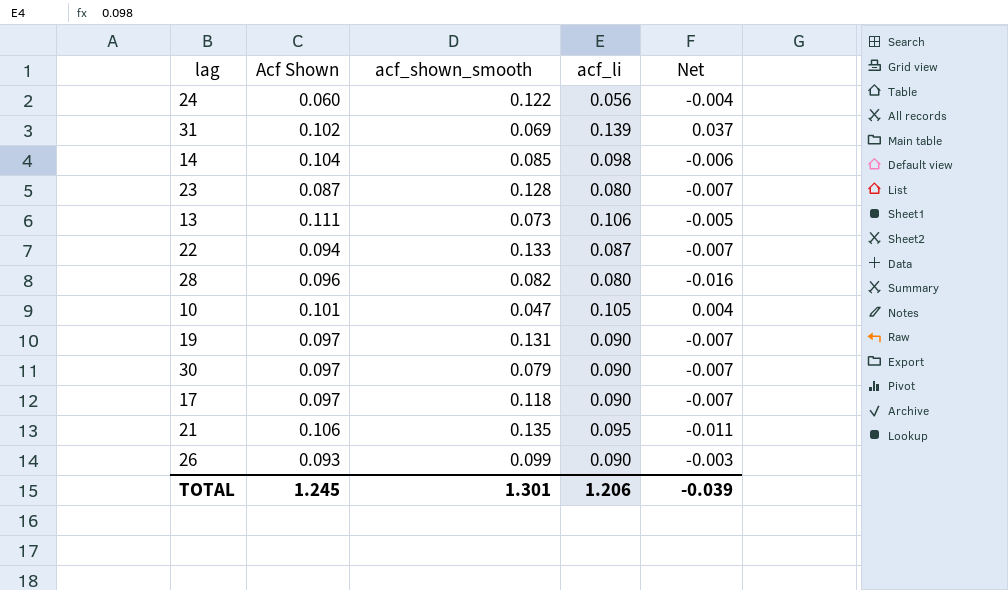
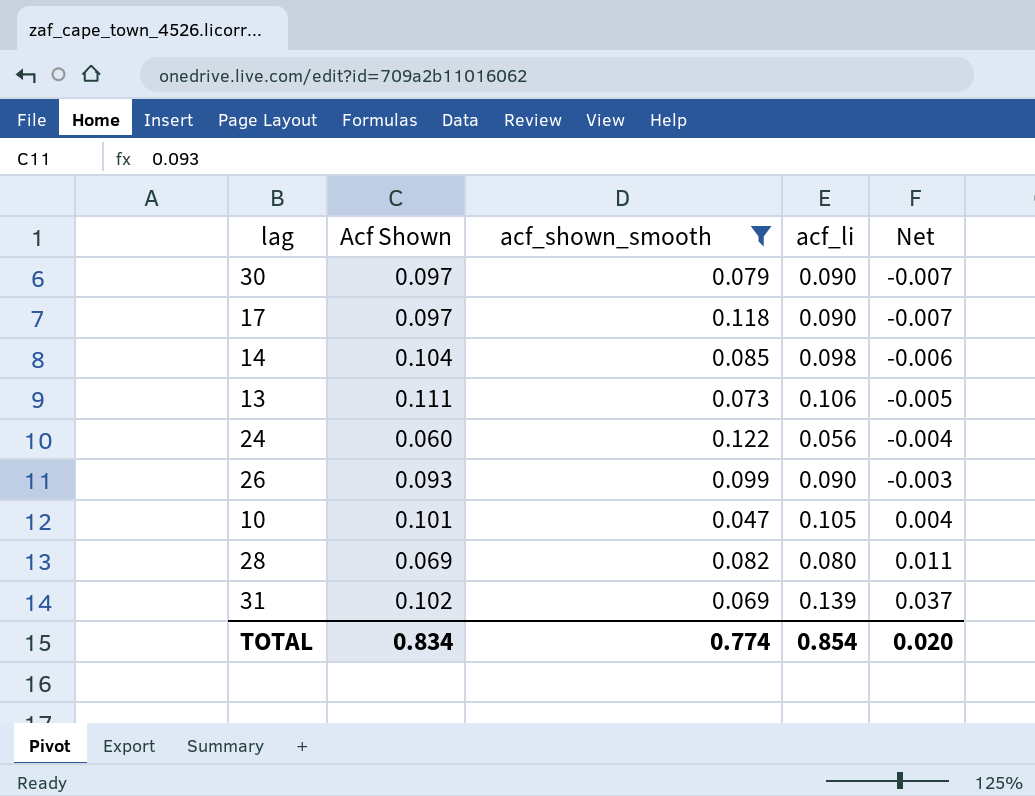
filter: none -> acf_shown_smooth <= 0.122
row order: none -> Net ascending
28 | Acf Shown: 0.096 -> 0.069
28 | Net: -0.016 -> 0.011
TOTAL | Acf Shown: 1.245 -> 0.834
TOTAL | acf_shown_smooth: 1.301 -> 0.774
TOTAL | acf_li: 1.206 -> 0.854
TOTAL | Net: -0.039 -> 0.020

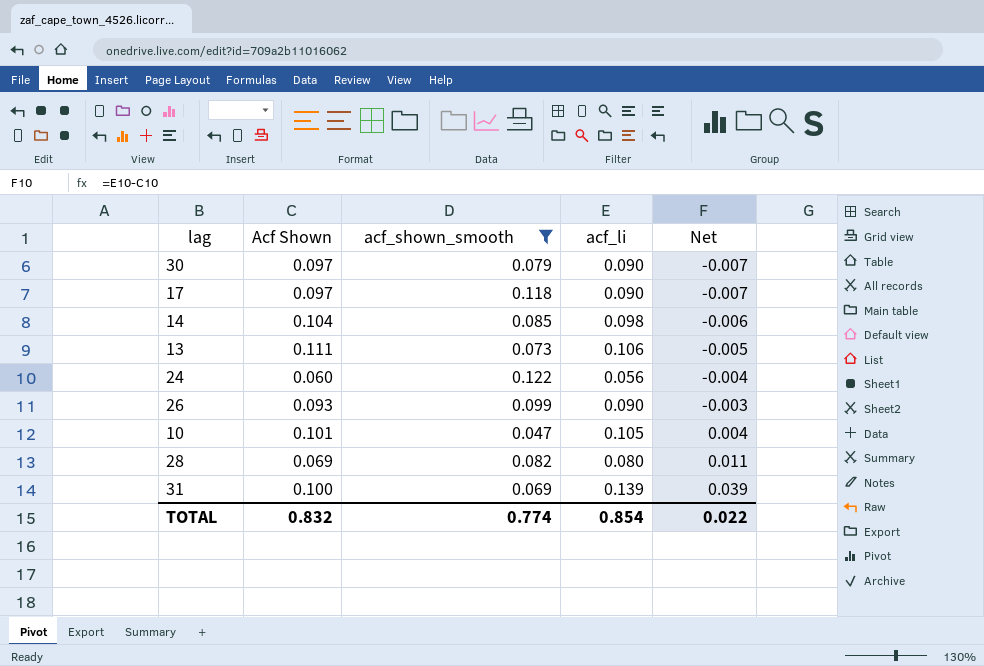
31 | Acf Shown: 0.102 -> 0.100
31 | Net: 0.037 -> 0.039
TOTAL | Acf Shown: 0.834 -> 0.832
TOTAL | Net: 0.020 -> 0.022

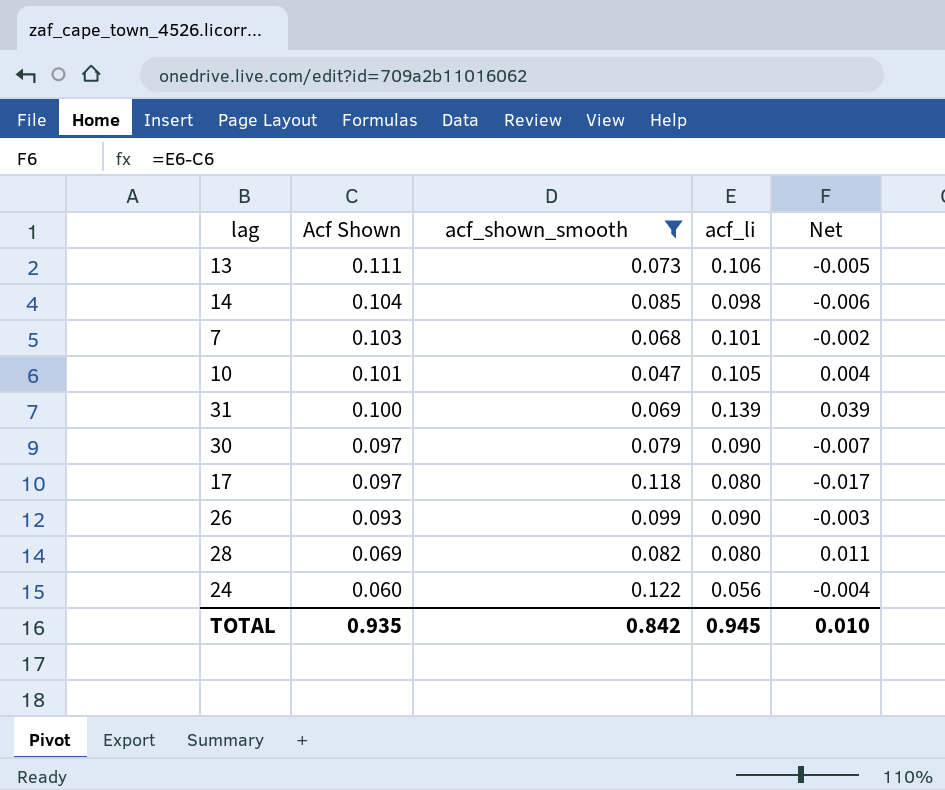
row order: Net ascending -> Acf Shown descending
row 7: none -> 0.103 | 0.068 | 0.101 | -0.002
17 | acf_li: 0.090 -> 0.080
17 | Net: -0.007 -> -0.017
TOTAL | Acf Shown: 0.832 -> 0.935
TOTAL | acf_shown_smooth: 0.774 -> 0.842
TOTAL | acf_li: 0.854 -> 0.945
TOTAL | Net: 0.022 -> 0.010

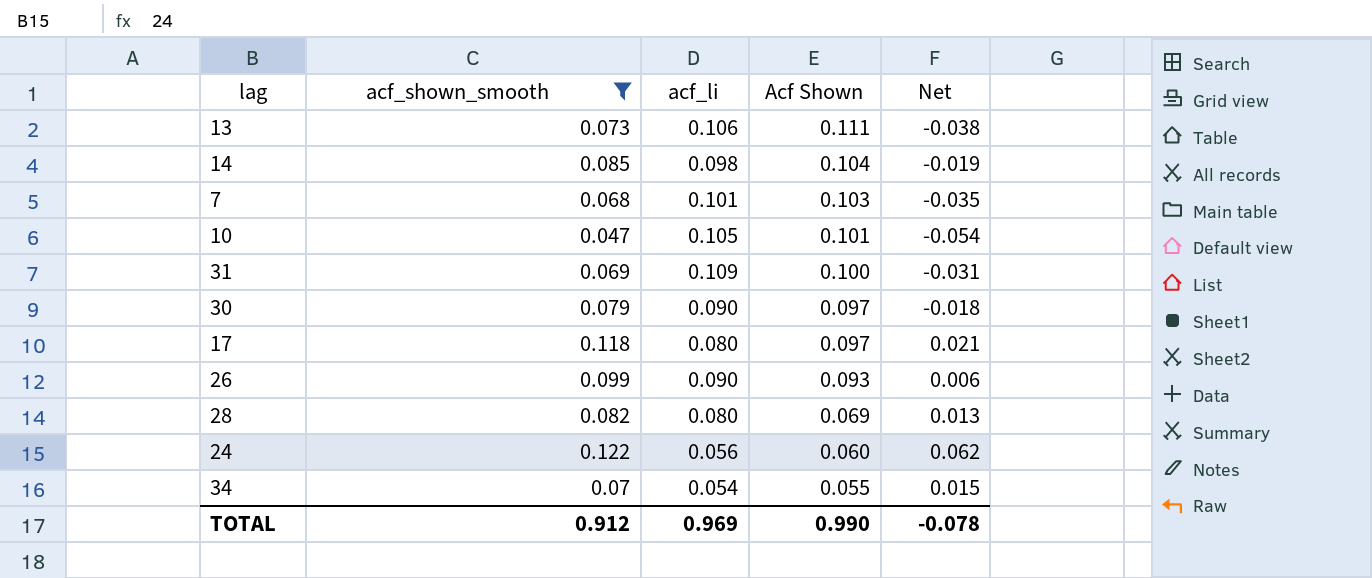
column Acf Shown | position: 2 -> 4
column Net | formula: [acf_li] - [Acf Shown] -> [acf_shown_smooth] - [Acf Shown]
31 | acf_li: 0.139 -> 0.109
row 34: none -> 0.07 | 0.054 | 0.055 | 0.015
TOTAL | acf_shown_smooth: 0.842 -> 0.912
TOTAL | acf_li: 0.945 -> 0.969
TOTAL | Acf Shown: 0.935 -> 0.990
TOTAL | Net: 0.010 -> -0.078

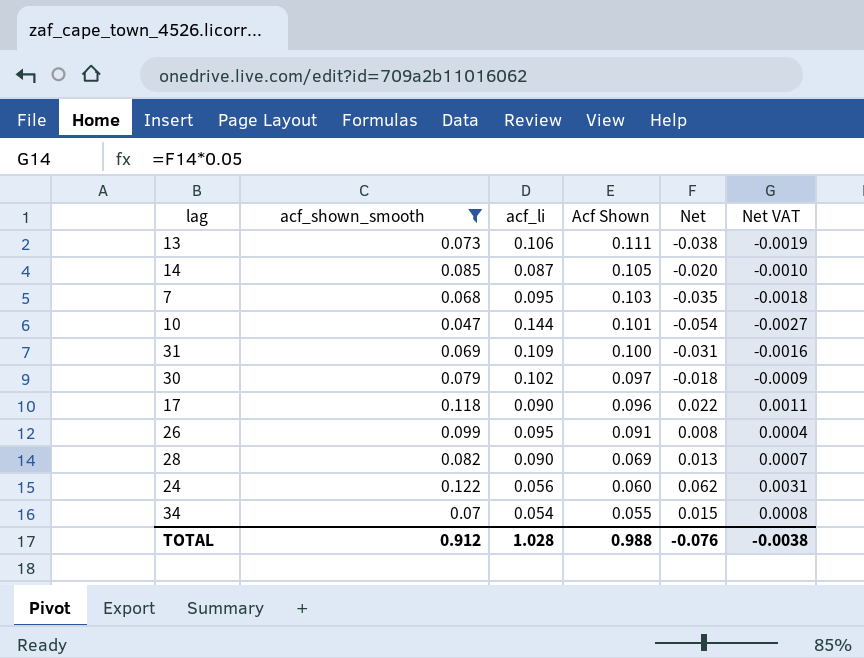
column Net VAT | formula: none -> [Net] * 0.05
14 | acf_li: 0.098 -> 0.087
14 | Acf Shown: 0.104 -> 0.105
14 | Net: -0.019 -> -0.020
7 | acf_li: 0.101 -> 0.095
10 | acf_li: 0.105 -> 0.144
30 | acf_li: 0.090 -> 0.102
17 | acf_li: 0.080 -> 0.090
17 | Acf Shown: 0.097 -> 0.096
17 | Net: 0.021 -> 0.022
26 | acf_li: 0.090 -> 0.095
26 | Acf Shown: 0.093 -> 0.091
26 | Net: 0.006 -> 0.008
28 | acf_li: 0.080 -> 0.090
TOTAL | acf_li: 0.969 -> 1.028
TOTAL | Acf Shown: 0.990 -> 0.988
TOTAL | Net: -0.078 -> -0.076

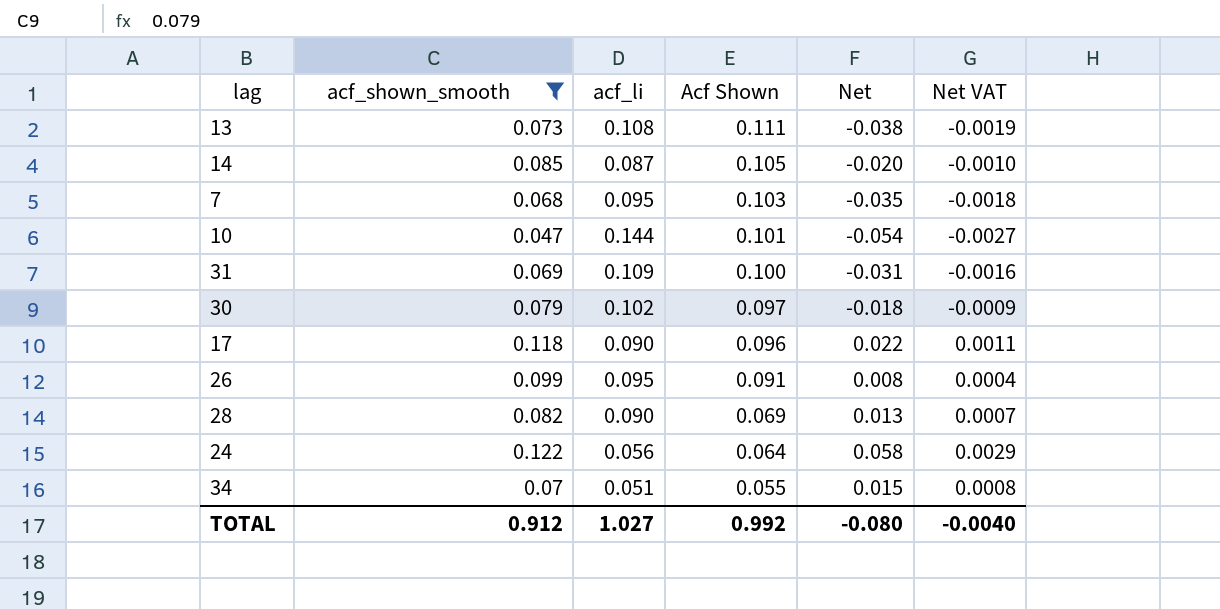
13 | acf_li: 0.106 -> 0.108
24 | Acf Shown: 0.060 -> 0.064
24 | Net: 0.062 -> 0.058
24 | Net VAT: 0.0031 -> 0.0029
34 | acf_li: 0.054 -> 0.051
TOTAL | acf_li: 1.028 -> 1.027
TOTAL | Acf Shown: 0.988 -> 0.992
TOTAL | Net: -0.076 -> -0.080
TOTAL | Net VAT: -0.0038 -> -0.0040

